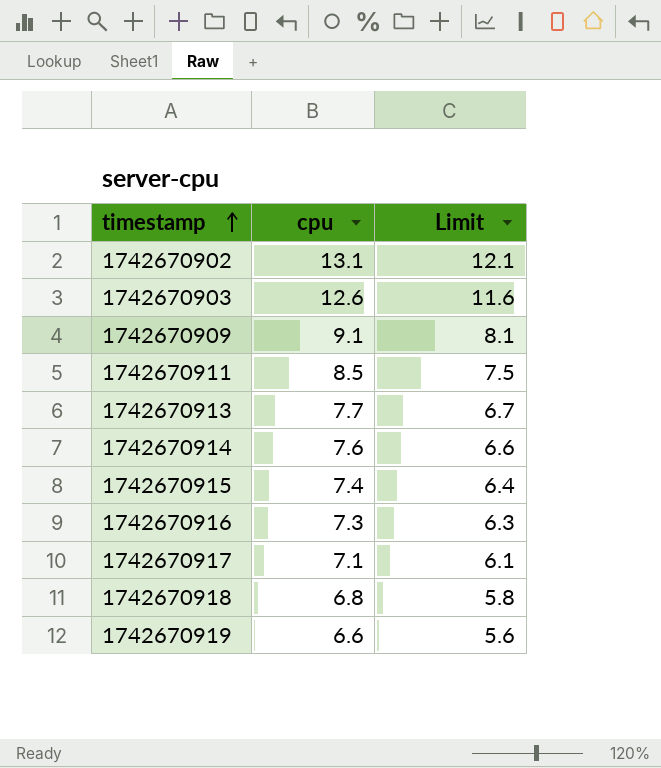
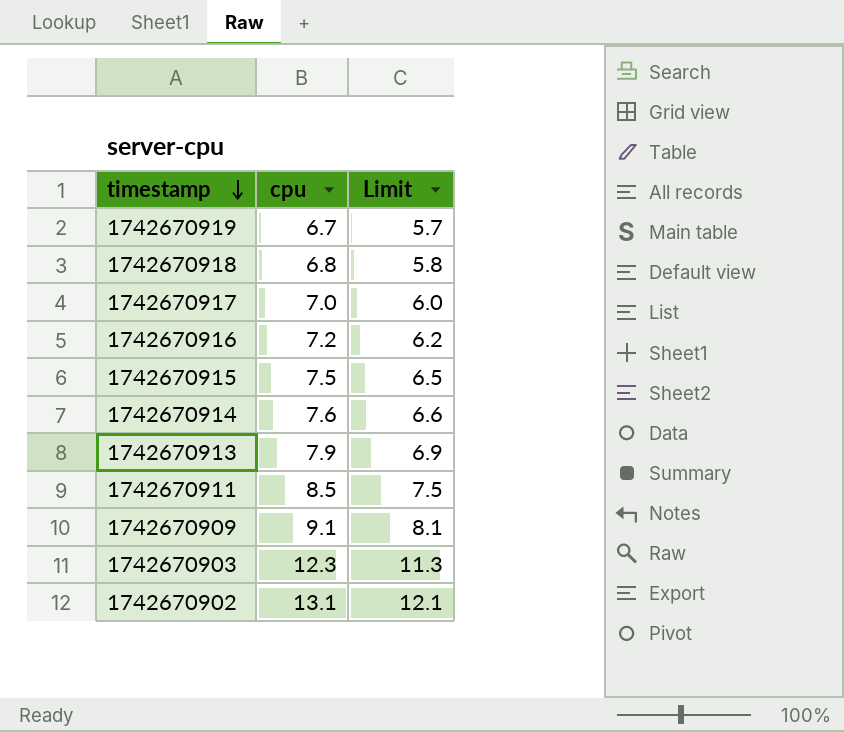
row order: timestamp ascending -> timestamp descending
1742670919 | cpu: 6.6 -> 6.7
1742670919 | Limit: 5.6 -> 5.7
1742670917 | cpu: 7.1 -> 7.0
1742670917 | Limit: 6.1 -> 6.0
1742670916 | cpu: 7.3 -> 7.2
1742670916 | Limit: 6.3 -> 6.2
1742670915 | cpu: 7.4 -> 7.5
1742670915 | Limit: 6.4 -> 6.5
1742670913 | cpu: 7.7 -> 7.9
1742670913 | Limit: 6.7 -> 6.9
1742670903 | cpu: 12.6 -> 12.3
1742670903 | Limit: 11.6 -> 11.3

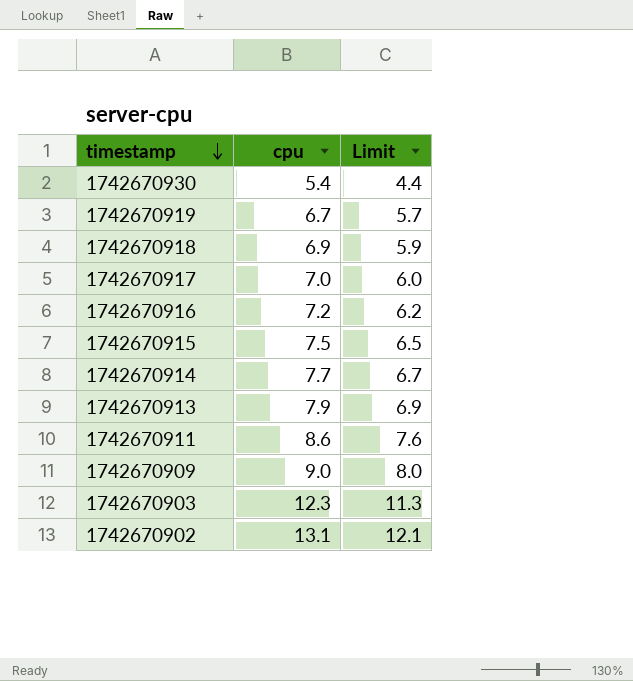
row 1742670930: none -> 5.4 | 4.4
1742670918 | cpu: 6.8 -> 6.9
1742670918 | Limit: 5.8 -> 5.9
1742670914 | cpu: 7.6 -> 7.7
1742670914 | Limit: 6.6 -> 6.7
1742670911 | cpu: 8.5 -> 8.6
1742670911 | Limit: 7.5 -> 7.6
1742670909 | cpu: 9.1 -> 9.0
1742670909 | Limit: 8.1 -> 8.0

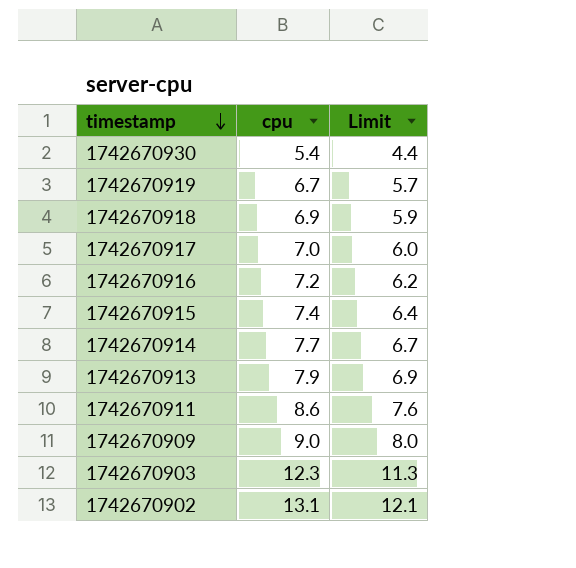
1742670915 | cpu: 7.5 -> 7.4
1742670915 | Limit: 6.5 -> 6.4

